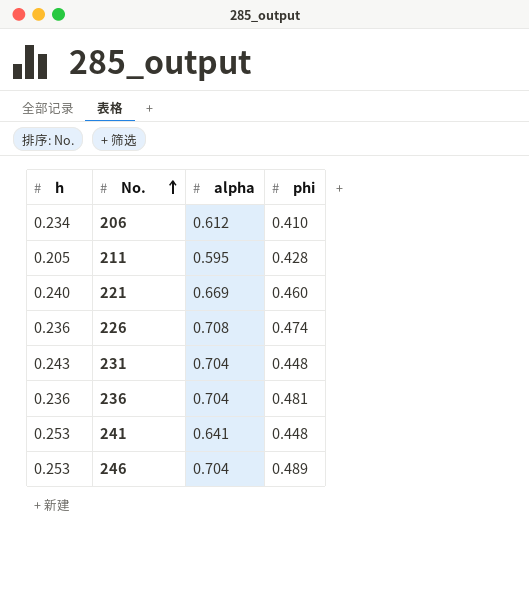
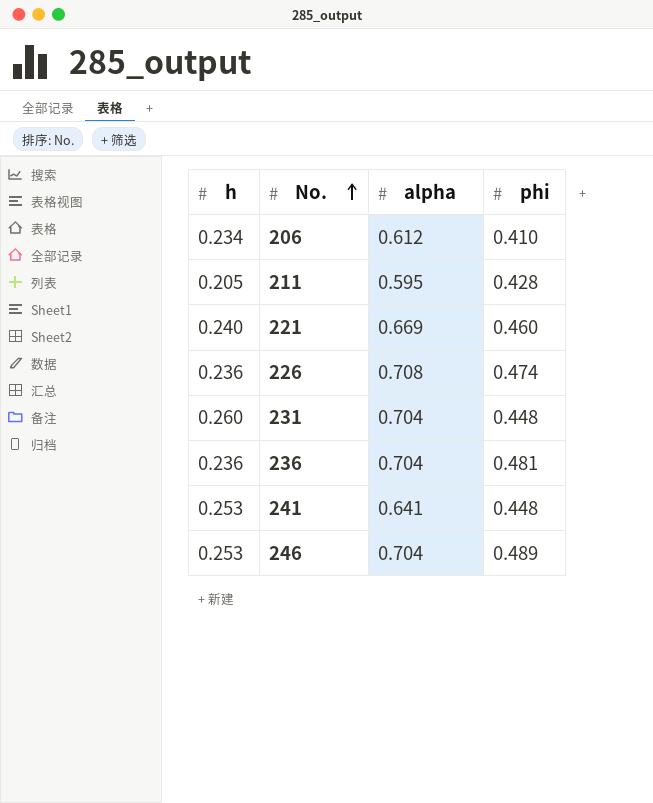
231 | h: 0.243 -> 0.260

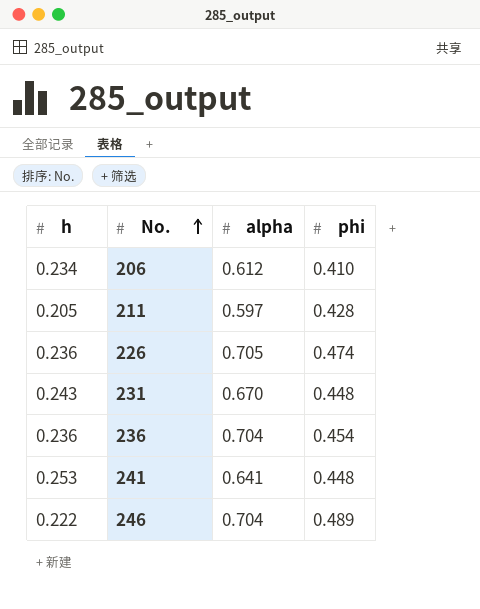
row 221: 0.240 | 0.669 | 0.460 -> none
211 | alpha: 0.595 -> 0.597
226 | alpha: 0.708 -> 0.705
231 | h: 0.260 -> 0.243
231 | alpha: 0.704 -> 0.670
236 | phi: 0.481 -> 0.454
246 | h: 0.253 -> 0.222

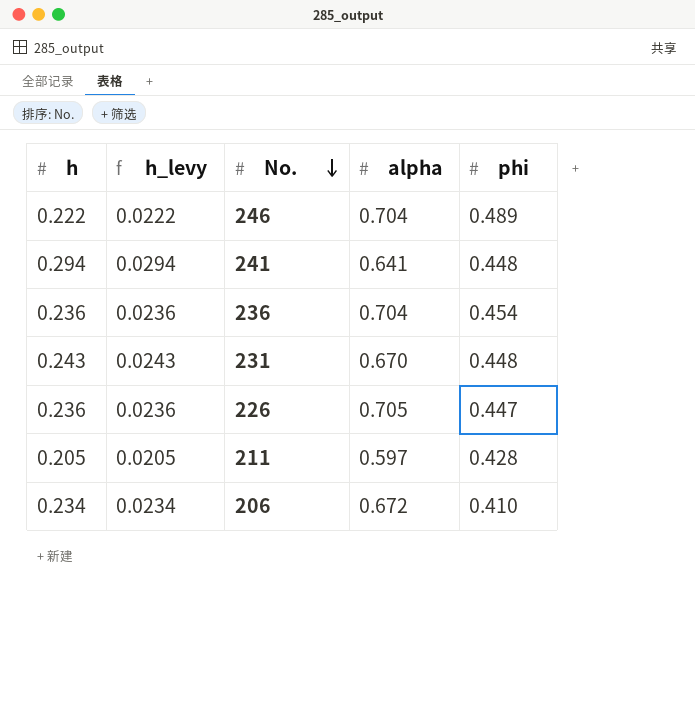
row order: No. ascending -> No. descending
column h_levy | formula: none -> [h] * 0.1
241 | h: 0.253 -> 0.294
226 | phi: 0.474 -> 0.447
206 | alpha: 0.612 -> 0.672

